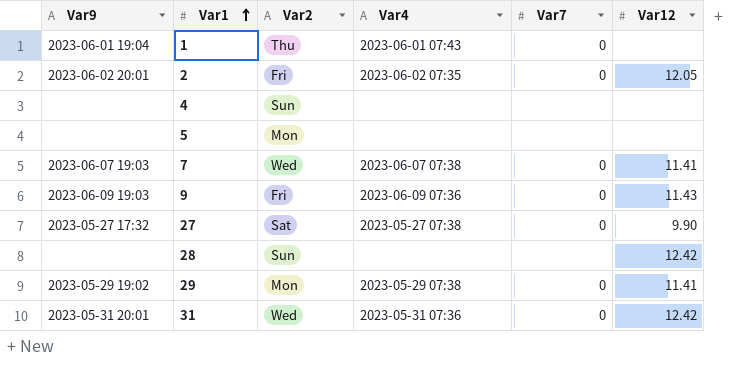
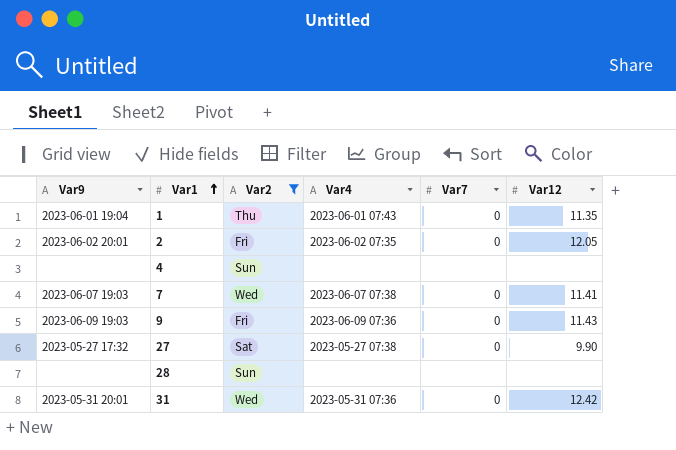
filter: none -> Var2 != Mon
1 | Var12: none -> 11.35
28 | Var12: 12.42 -> none

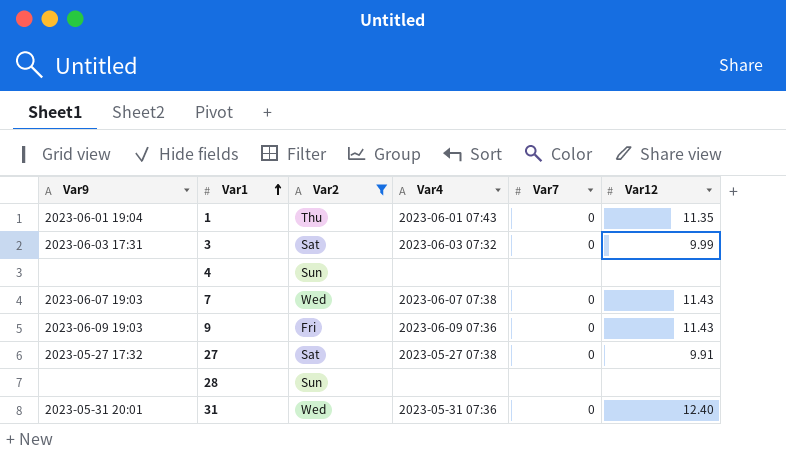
row 2: 2023-06-02 20:01 | Fri | 2023-06-02 07:35 | 0 | 12.05 -> none
row 3: none -> 2023-06-03 17:31 | Sat | 2023-06-03 07:32 | 0 | 9.99
7 | Var12: 11.41 -> 11.43
27 | Var12: 9.90 -> 9.91
31 | Var12: 12.42 -> 12.40

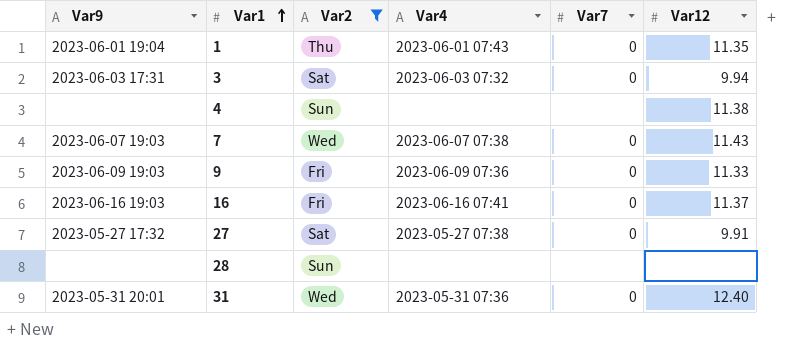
3 | Var12: 9.99 -> 9.94
4 | Var12: none -> 11.38
9 | Var12: 11.43 -> 11.33
row 16: none -> 2023-06-16 19:03 | Fri | 2023-06-16 07:41 | 0 | 11.37

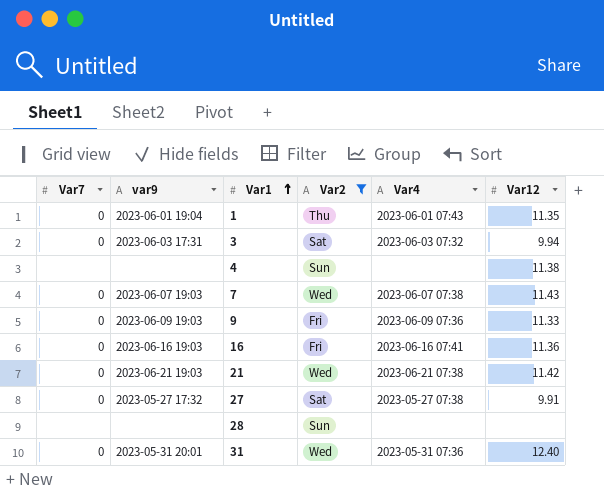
column Var7 | position: 5 -> 1
column name: Var9 -> var9
16 | Var12: 11.37 -> 11.36
row 21: none -> 0 | 2023-06-21 19:03 | Wed | 2023-06-21 07:38 | 11.42

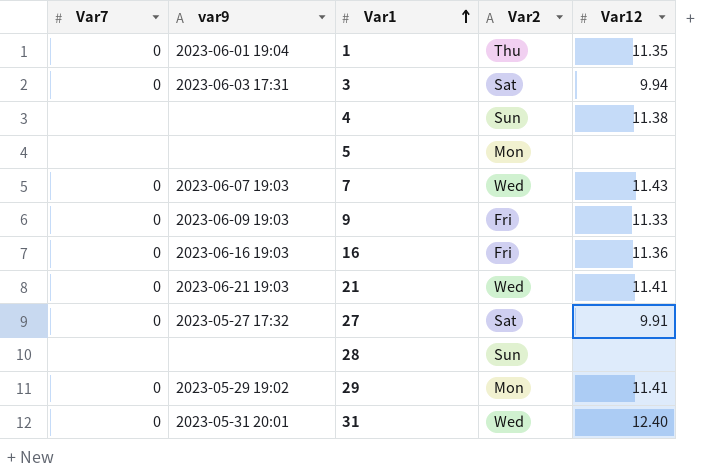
filter: Var2 != Mon -> none
column Var4 | position: 5 -> none
21 | Var12: 11.42 -> 11.41

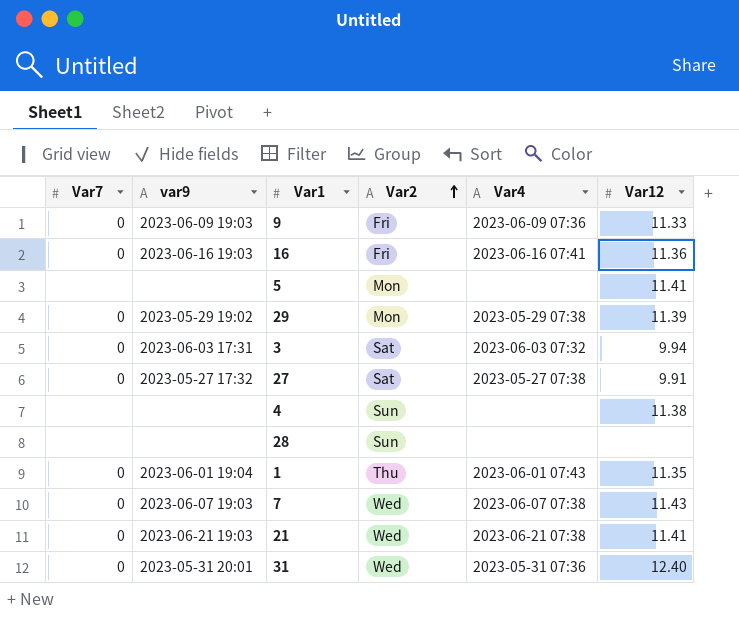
row order: Var1 ascending -> Var2 ascending
column Var4 | position: none -> 5
5 | Var12: none -> 11.41
29 | Var12: 11.41 -> 11.39

